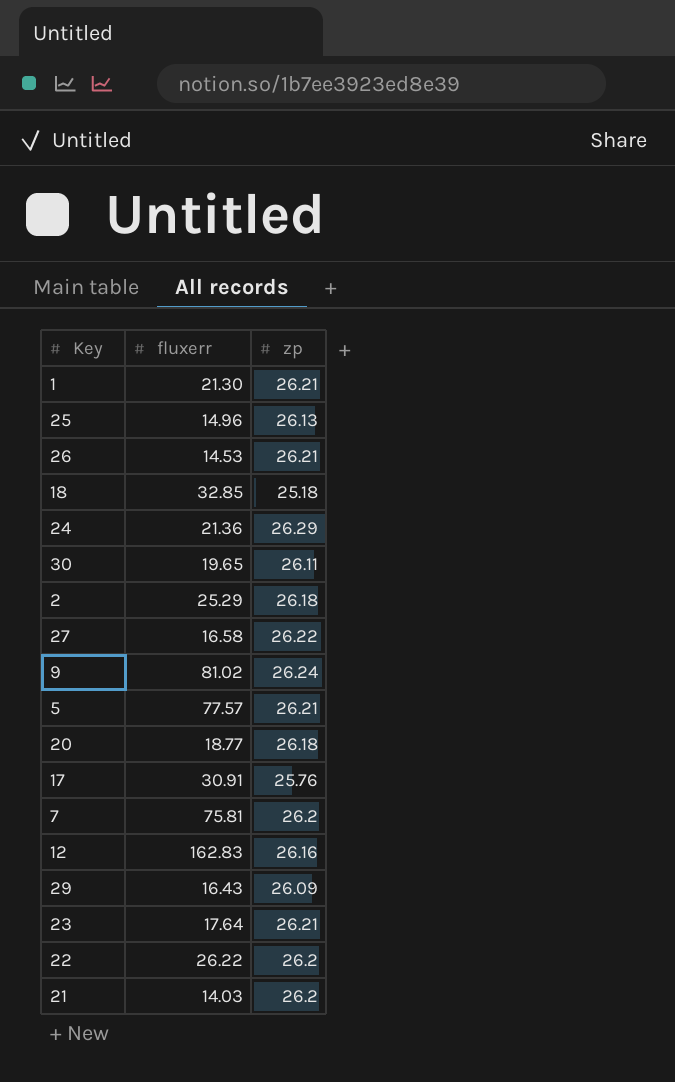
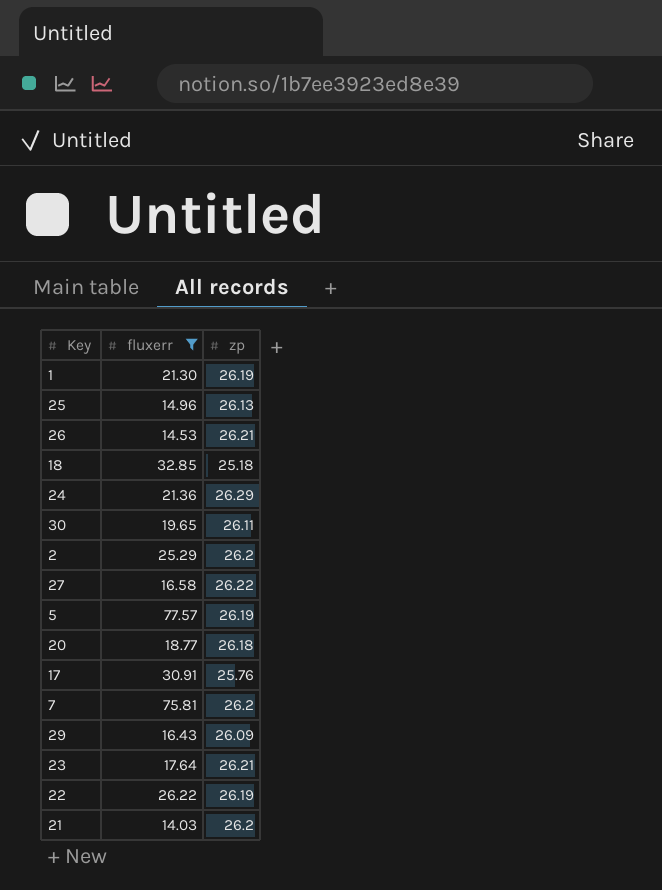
filter: none -> fluxerr <= 77.57
1 | zp: 26.21 -> 26.19
2 | zp: 26.18 -> 26.2
5 | zp: 26.21 -> 26.19
22 | zp: 26.2 -> 26.19

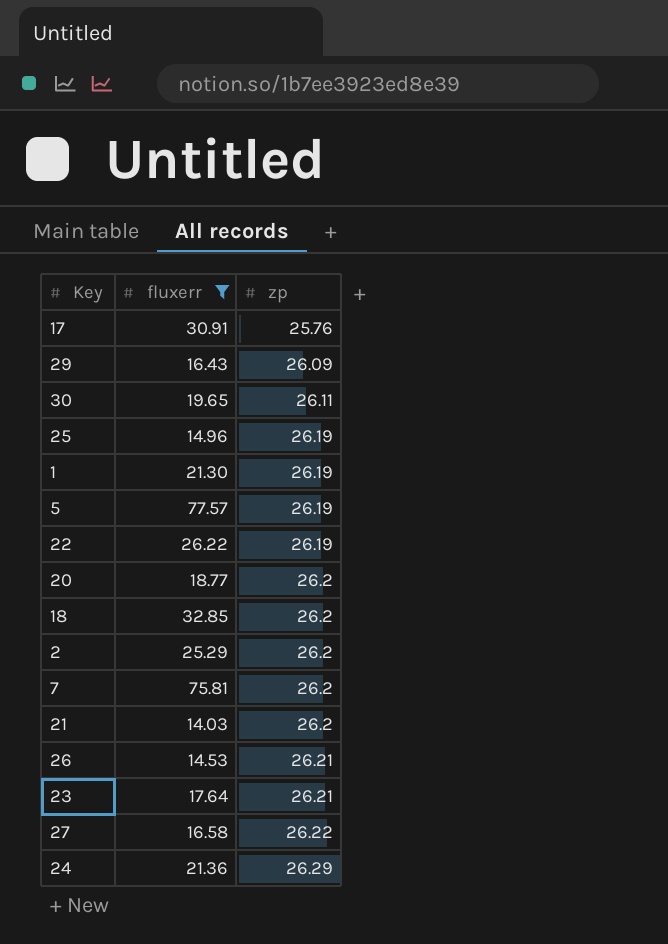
row order: none -> zp ascending
25 | zp: 26.13 -> 26.19
20 | zp: 26.18 -> 26.2
18 | zp: 25.18 -> 26.2

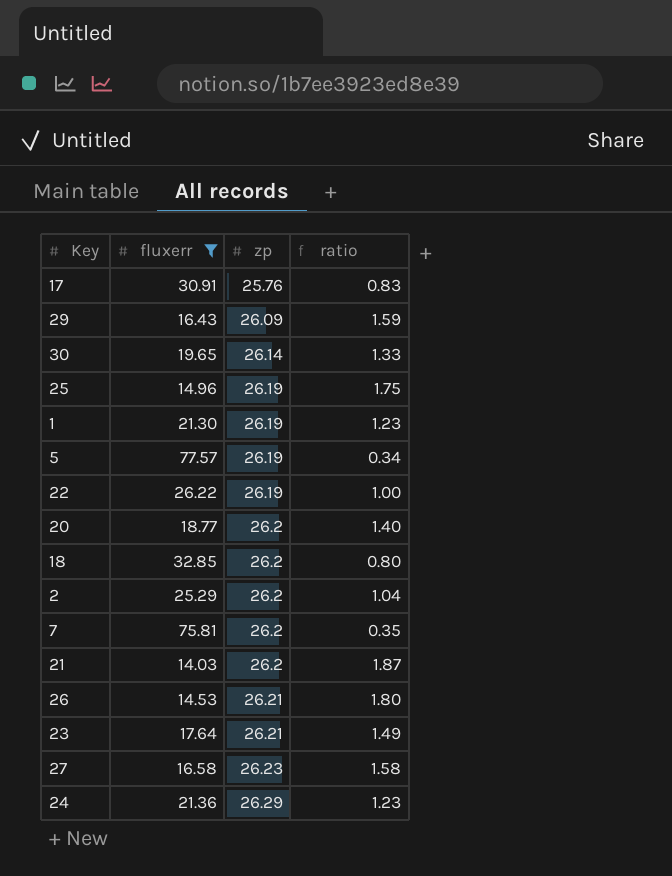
column ratio | formula: none -> [zp] / [fluxerr]
30 | zp: 26.11 -> 26.14
27 | zp: 26.22 -> 26.23

